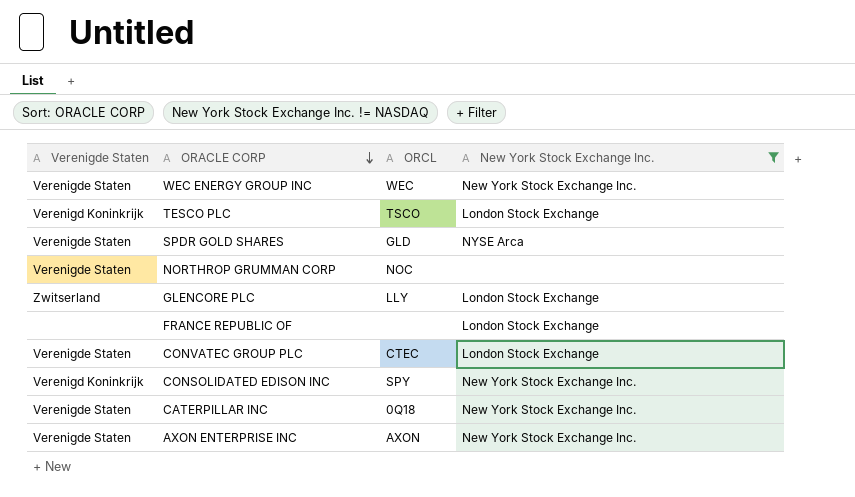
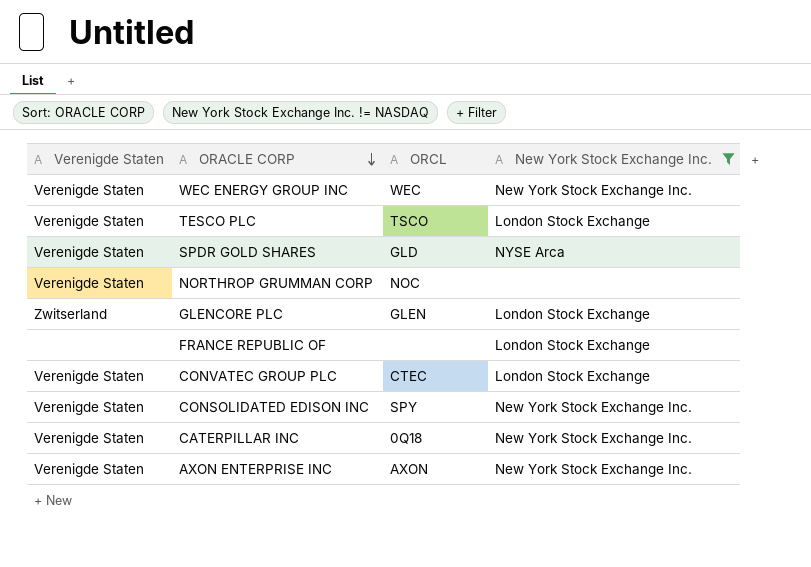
TESCO PLC | Verenigde Staten: Verenigd Koninkrijk -> Verenigde Staten
GLENCORE PLC | ORCL: LLY -> GLEN
CONSOLIDATED EDISON INC | Verenigde Staten: Verenigd Koninkrijk -> Verenigde Staten

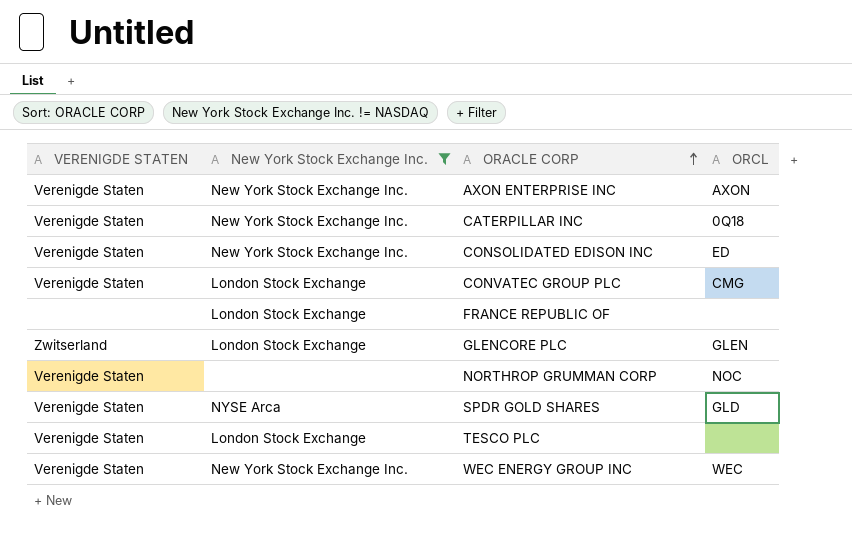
row order: ORACLE CORP descending -> ORACLE CORP ascending
column name: Verenigde Staten -> VERENIGDE STATEN
column New York Stock Exchange Inc. | position: 4 -> 2
CONSOLIDATED EDISON INC | ORCL: SPY -> ED
CONVATEC GROUP PLC | ORCL: CTEC -> CMG
TESCO PLC | ORCL: TSCO -> none

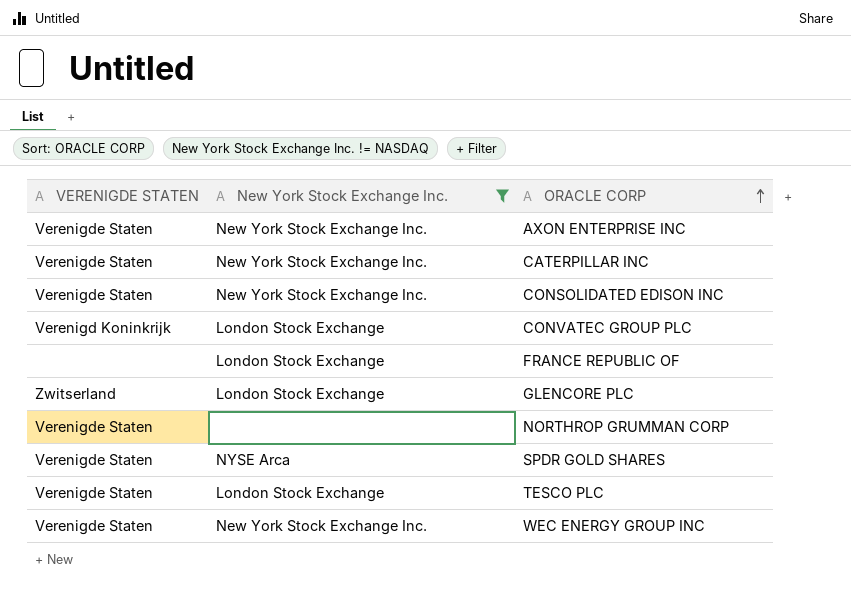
column ORCL | position: 4 -> none
CONVATEC GROUP PLC | VERENIGDE STATEN: Verenigde Staten -> Verenigd Koninkrijk

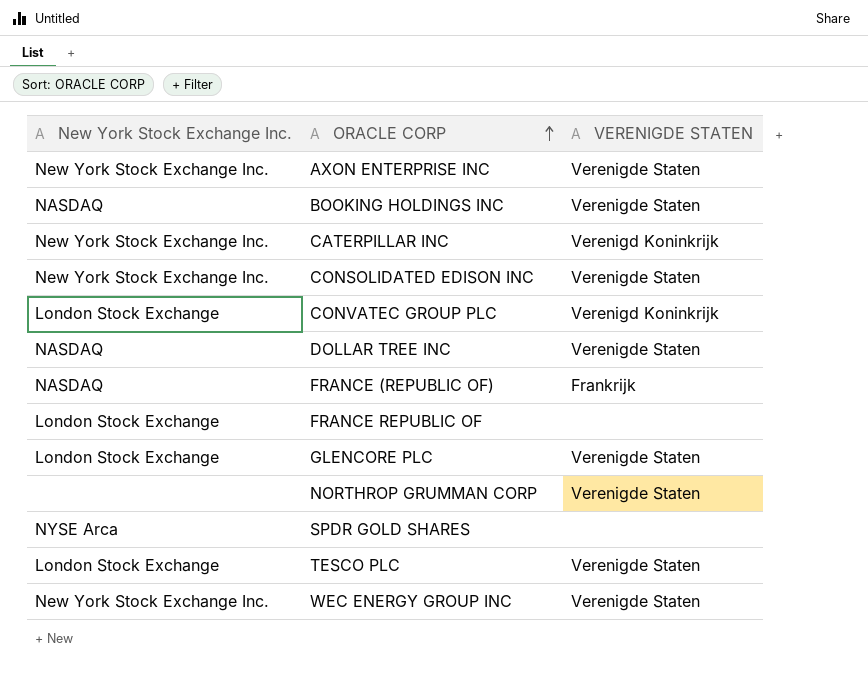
filter: New York Stock Exchange Inc. != NASDAQ -> none
column VERENIGDE STATEN | position: 1 -> 3
CATERPILLAR INC | VERENIGDE STATEN: Verenigde Staten -> Verenigd Koninkrijk
GLENCORE PLC | VERENIGDE STATEN: Zwitserland -> Verenigde Staten
SPDR GOLD SHARES | VERENIGDE STATEN: Verenigde Staten -> none

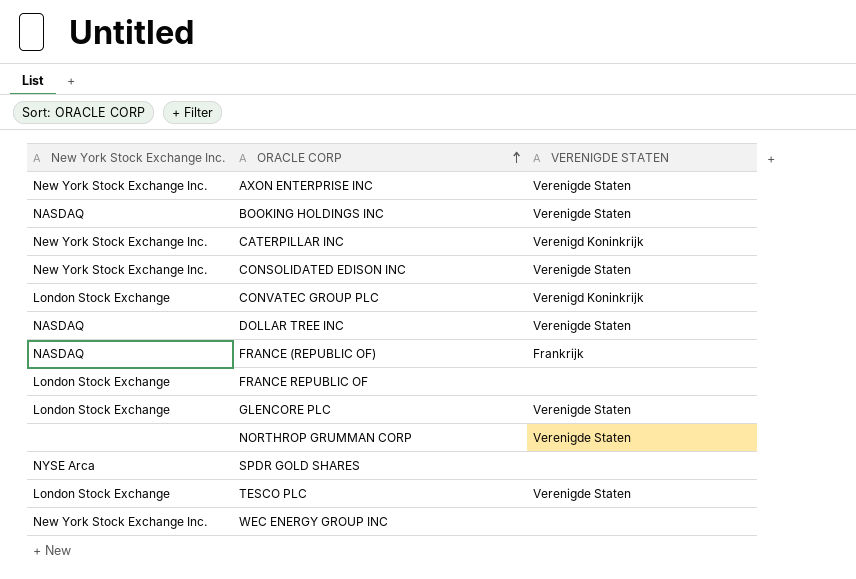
WEC ENERGY GROUP INC | VERENIGDE STATEN: Verenigde Staten -> none

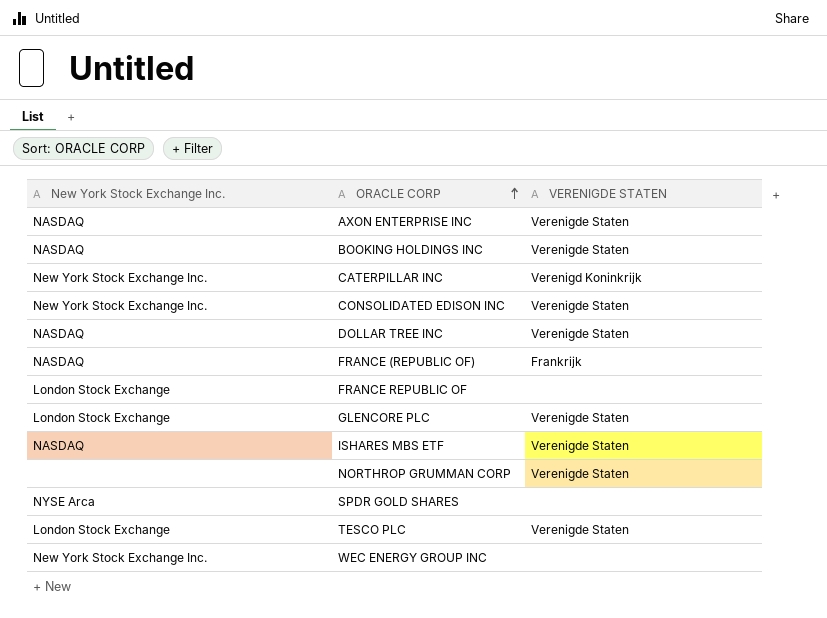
row CONVATEC GROUP PLC: London Stock Exchange | Verenigd Koninkrijk -> none
AXON ENTERPRISE INC | New York Stock Exchange Inc.: New York Stock Exchange Inc. -> NASDAQ
row ISHARES MBS ETF: none -> NASDAQ | Verenigde Staten

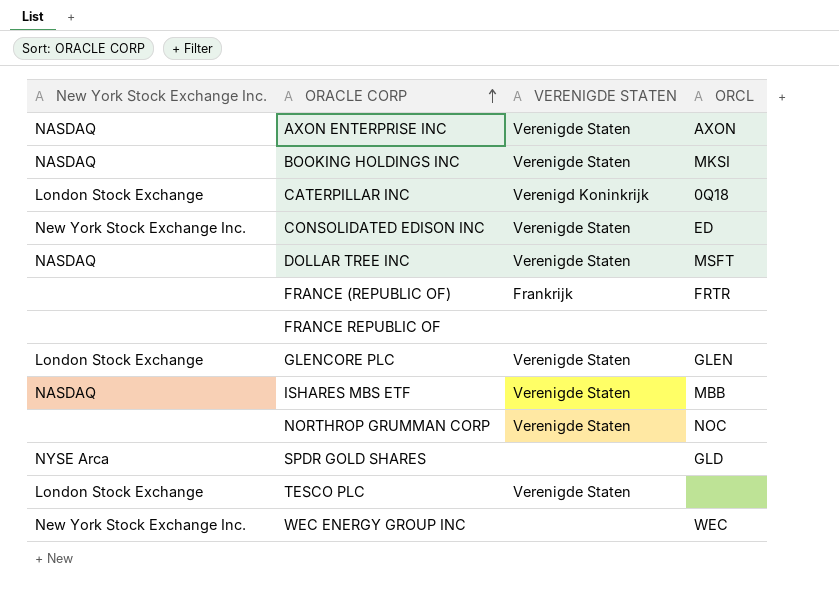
column ORCL | position: none -> 4
CATERPILLAR INC | New York Stock Exchange Inc.: New York Stock Exchange Inc. -> London Stock Exchange
FRANCE (REPUBLIC OF) | New York Stock Exchange Inc.: NASDAQ -> none
FRANCE REPUBLIC OF | New York Stock Exchange Inc.: London Stock Exchange -> none

